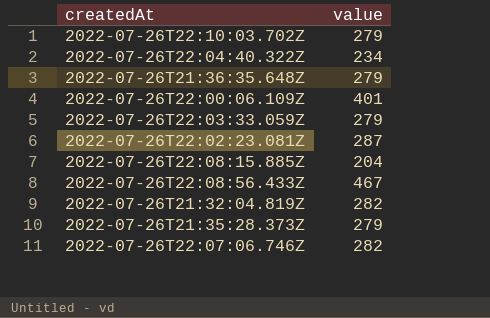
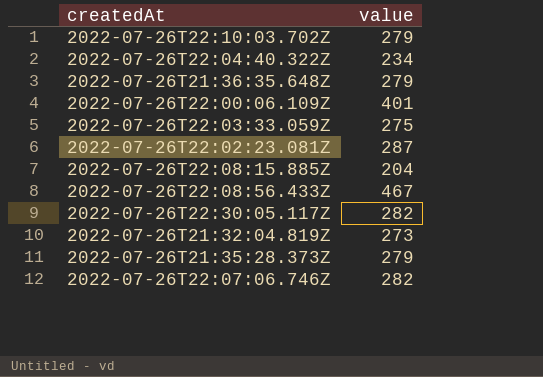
2022-07-26T22:03:33.059Z | value: 279 -> 275
row 2022-07-26T22:30:05.117Z: none -> 282
2022-07-26T21:32:04.819Z | value: 282 -> 273

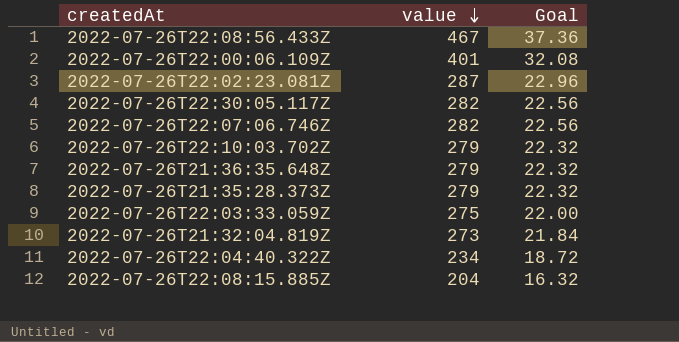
row order: none -> value descending
column Goal | formula: none -> [value] * 0.08

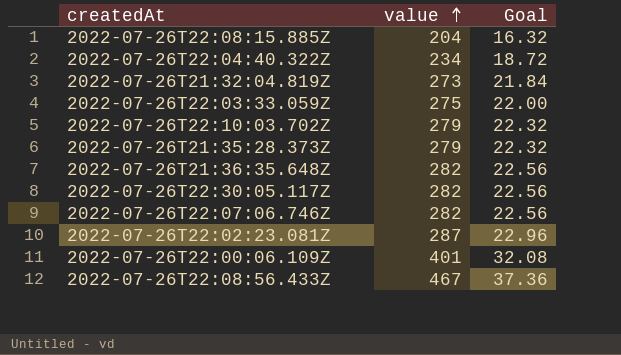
row order: value descending -> value ascending
2022-07-26T21:36:35.648Z | value: 279 -> 282
2022-07-26T21:36:35.648Z | Goal: 22.32 -> 22.56

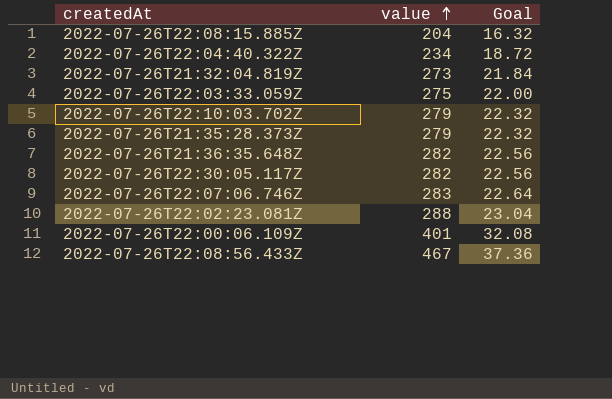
2022-07-26T22:07:06.746Z | value: 282 -> 283
2022-07-26T22:07:06.746Z | Goal: 22.56 -> 22.64
2022-07-26T22:02:23.081Z | value: 287 -> 288
2022-07-26T22:02:23.081Z | Goal: 22.96 -> 23.04

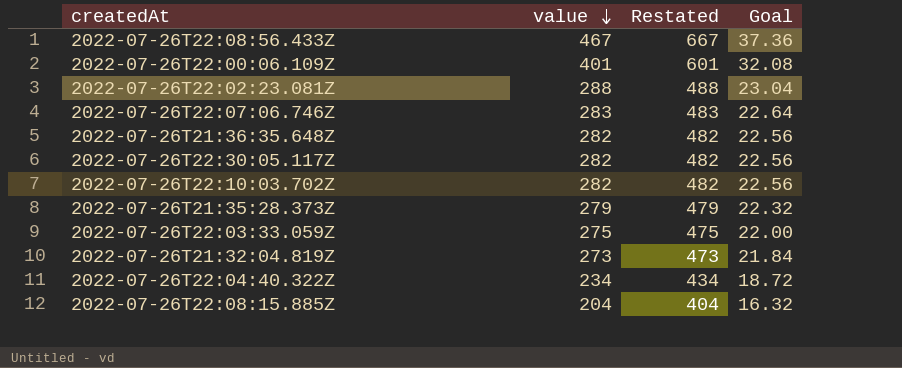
row order: value ascending -> value descending
column Restated | formula: none -> [value] + 200
2022-07-26T22:10:03.702Z | value: 279 -> 282
2022-07-26T22:10:03.702Z | Goal: 22.32 -> 22.56

